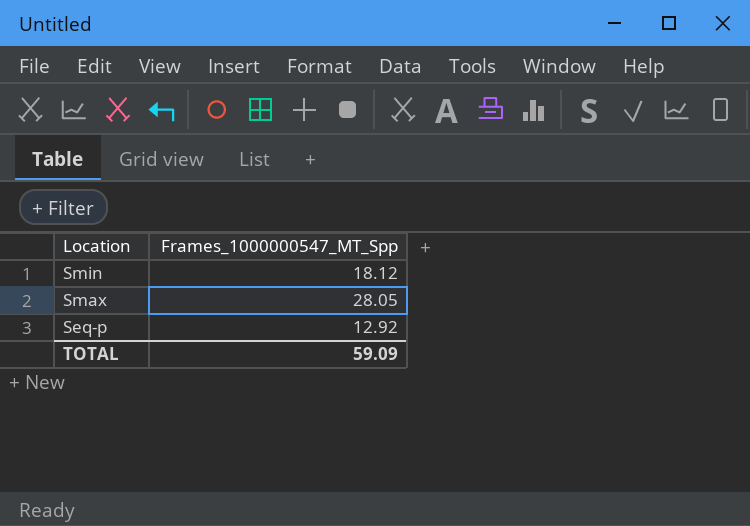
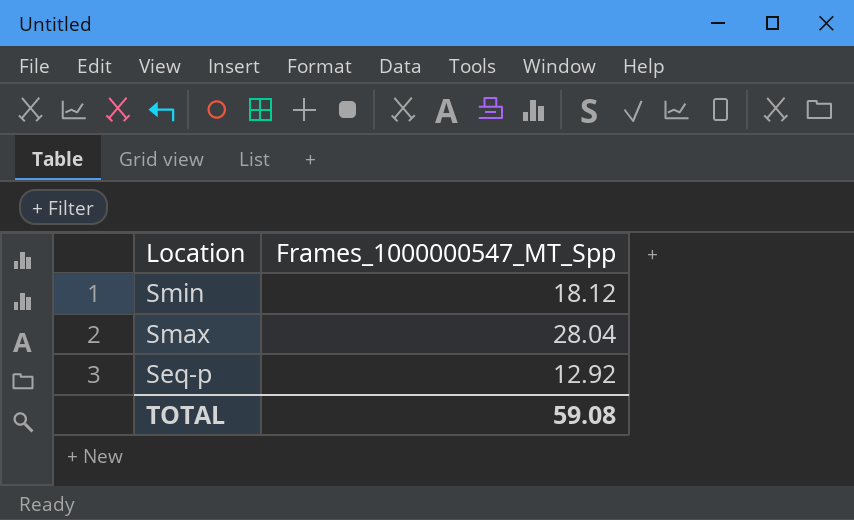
Smax | Frames_1000000547_MT_Spp: 28.05 -> 28.04
TOTAL | Frames_1000000547_MT_Spp: 59.09 -> 59.08

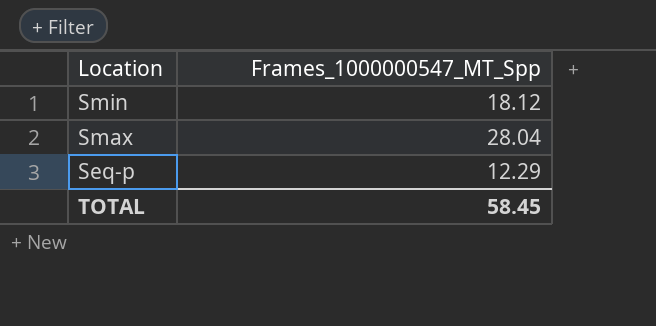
Seq-p | Frames_1000000547_MT_Spp: 12.92 -> 12.29
TOTAL | Frames_1000000547_MT_Spp: 59.08 -> 58.45

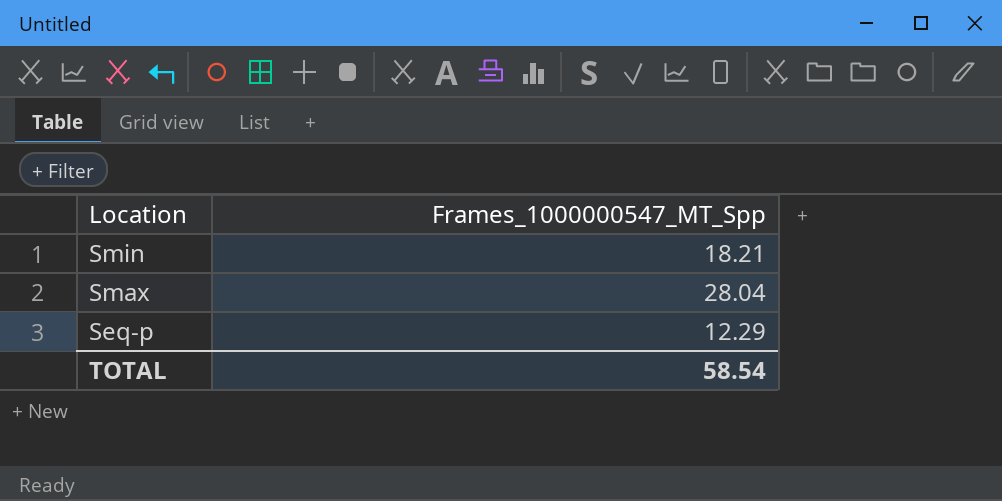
Smin | Frames_1000000547_MT_Spp: 18.12 -> 18.21
TOTAL | Frames_1000000547_MT_Spp: 58.45 -> 58.54

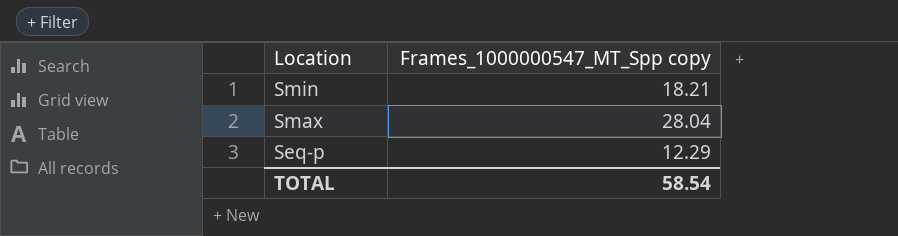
column name: Frames_1000000547_MT_Spp -> Frames_1000000547_MT_Spp copy

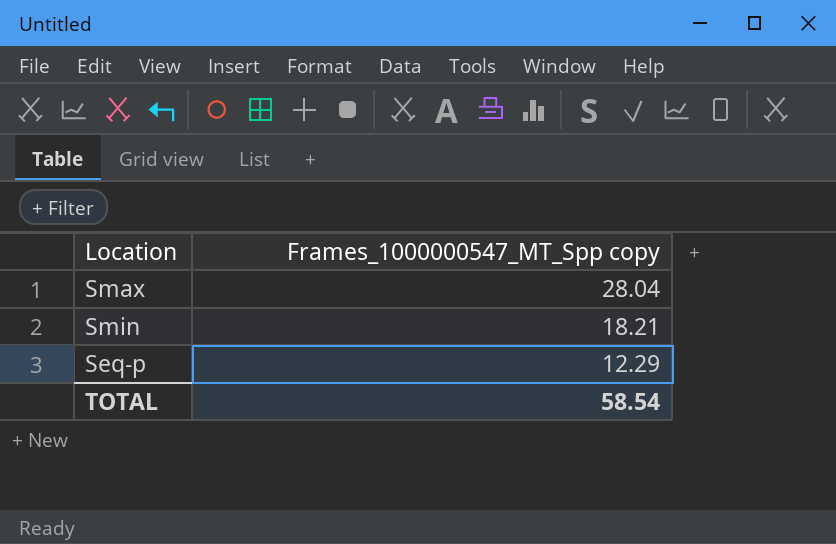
row order: Location descending -> Frames_1000000547_MT_Spp copy descending

